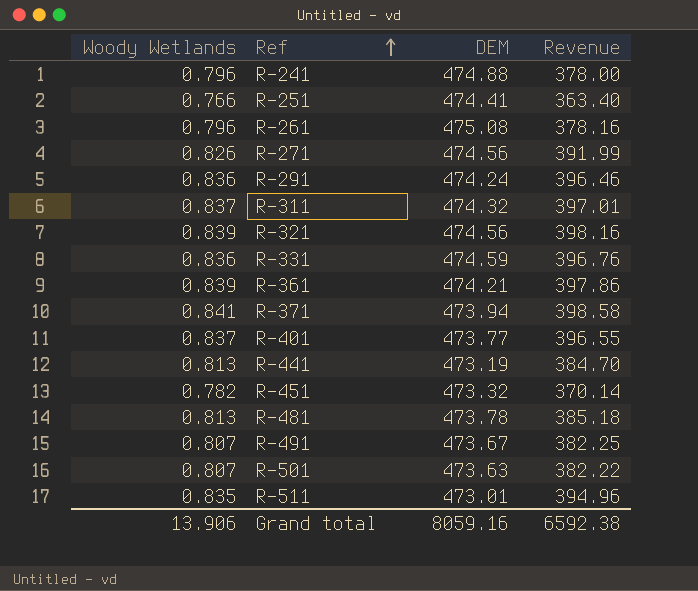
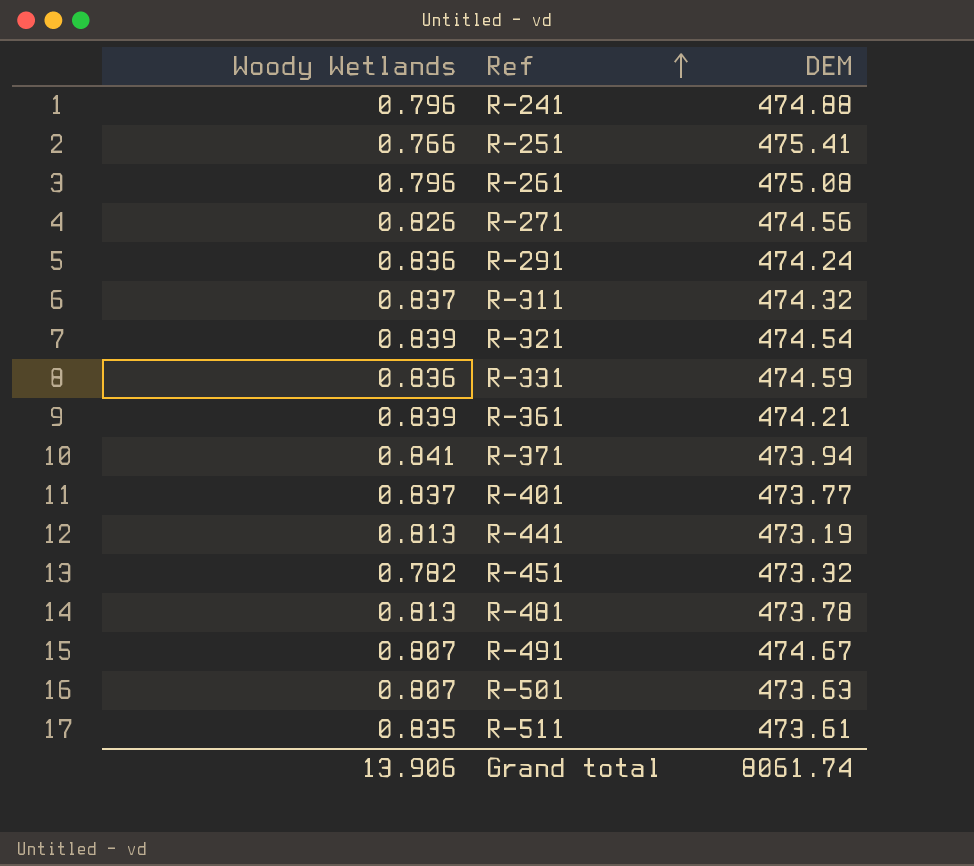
column Revenue | formula: [Woody Wetlands] * [DEM] -> none
R-251 | DEM: 474.41 -> 475.41
R-321 | DEM: 474.56 -> 474.54
R-491 | DEM: 473.67 -> 474.67
R-511 | DEM: 473.01 -> 473.61
Grand total | DEM: 8059.16 -> 8061.74

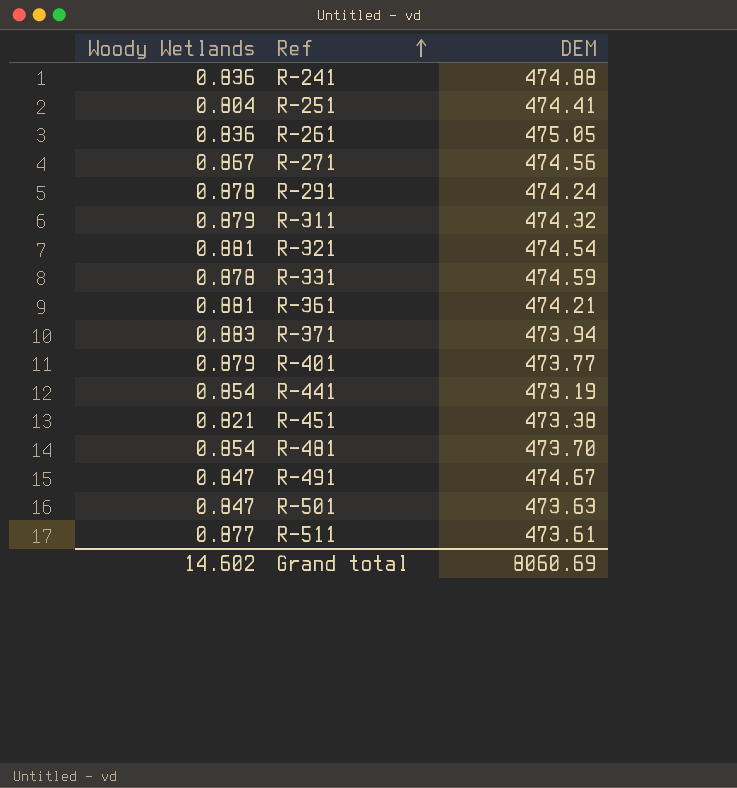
R-241 | Woody Wetlands: 0.796 -> 0.836
R-251 | Woody Wetlands: 0.766 -> 0.804
R-251 | DEM: 475.41 -> 474.41
R-261 | Woody Wetlands: 0.796 -> 0.836
R-261 | DEM: 475.08 -> 475.05
R-271 | Woody Wetlands: 0.826 -> 0.867
R-291 | Woody Wetlands: 0.836 -> 0.878
R-311 | Woody Wetlands: 0.837 -> 0.879
R-321 | Woody Wetlands: 0.839 -> 0.881
R-331 | Woody Wetlands: 0.836 -> 0.878
R-361 | Woody Wetlands: 0.839 -> 0.881
R-371 | Woody Wetlands: 0.841 -> 0.883
R-401 | Woody Wetlands: 0.837 -> 0.879
R-441 | Woody Wetlands: 0.813 -> 0.854
R-451 | Woody Wetlands: 0.782 -> 0.821
R-451 | DEM: 473.32 -> 473.38
R-481 | Woody Wetlands: 0.813 -> 0.854
R-481 | DEM: 473.78 -> 473.70
R-491 | Woody Wetlands: 0.807 -> 0.847
R-501 | Woody Wetlands: 0.807 -> 0.847
R-511 | Woody Wetlands: 0.835 -> 0.877
Grand total | Woody Wetlands: 13.906 -> 14.602
Grand total | DEM: 8061.74 -> 8060.69

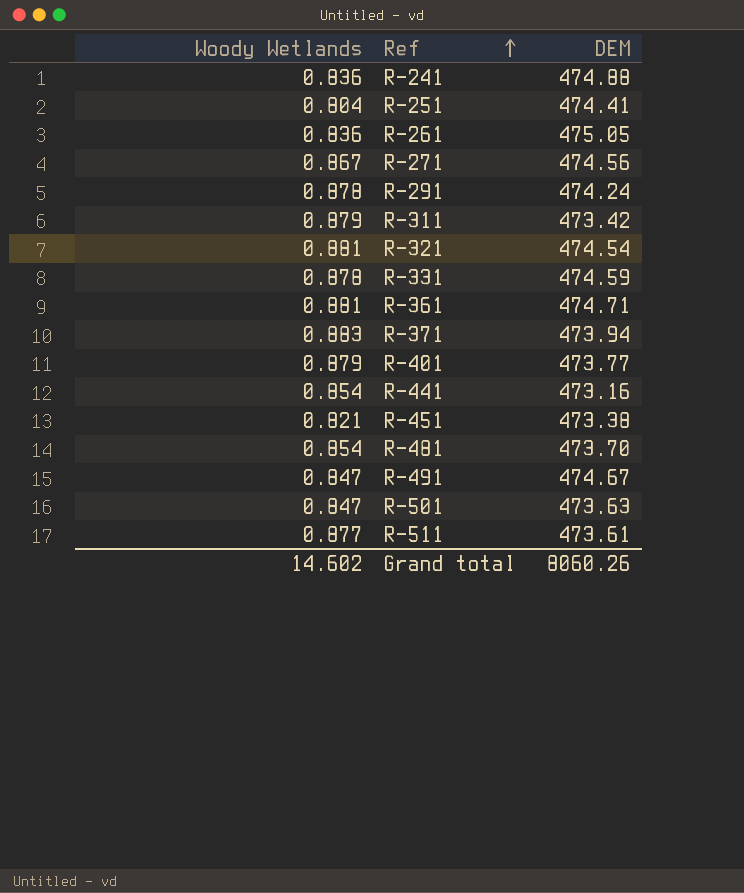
R-311 | DEM: 474.32 -> 473.42
R-361 | DEM: 474.21 -> 474.71
R-441 | DEM: 473.19 -> 473.16
Grand total | DEM: 8060.69 -> 8060.26

